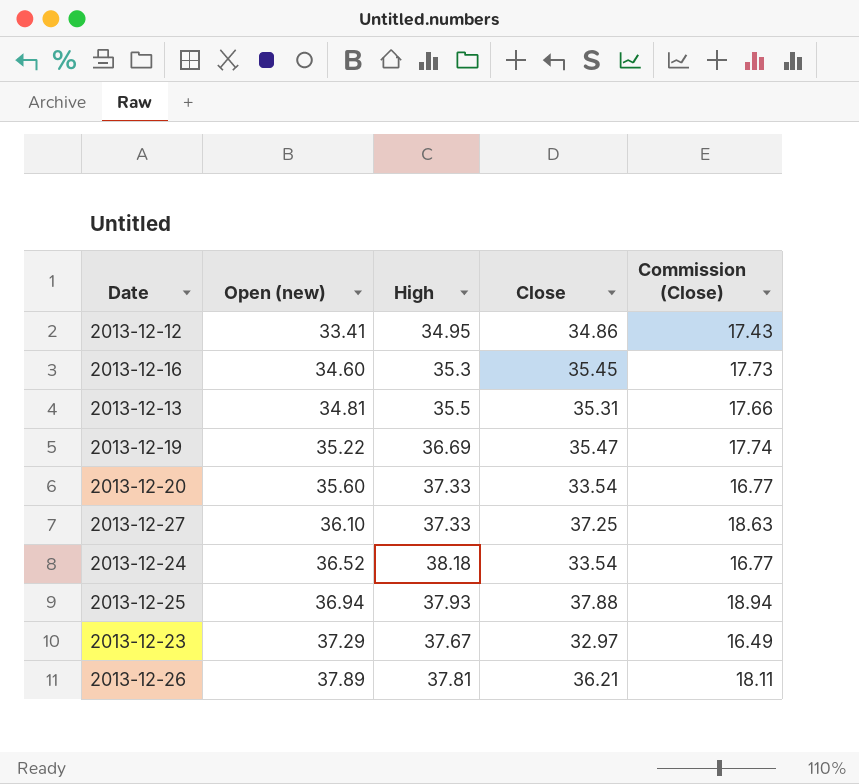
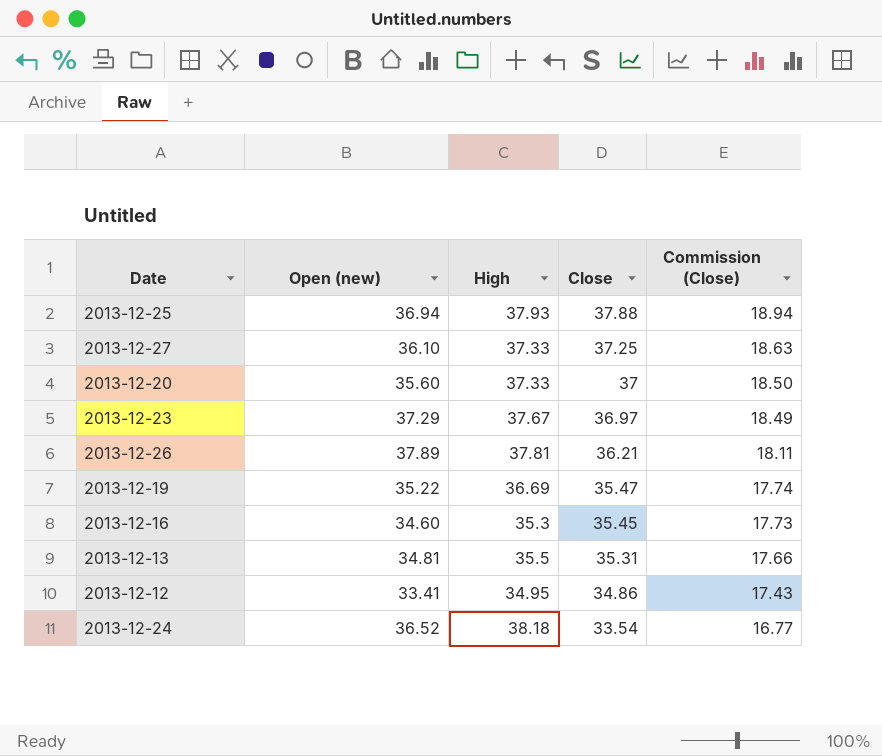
row order: Open (new) ascending -> Close descending
2013-12-20 | Close: 33.54 -> 37
2013-12-20 | Commission (Close): 16.77 -> 18.50
2013-12-23 | Close: 32.97 -> 36.97
2013-12-23 | Commission (Close): 16.49 -> 18.49

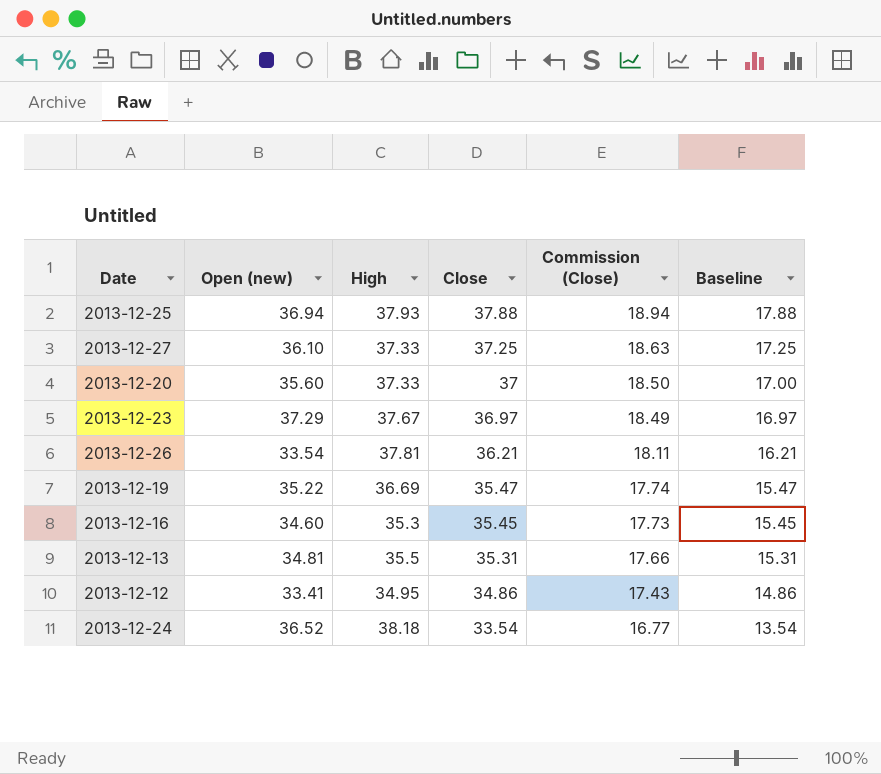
column Baseline | formula: none -> [Close] - 20
2013-12-26 | Open (new): 37.89 -> 33.54

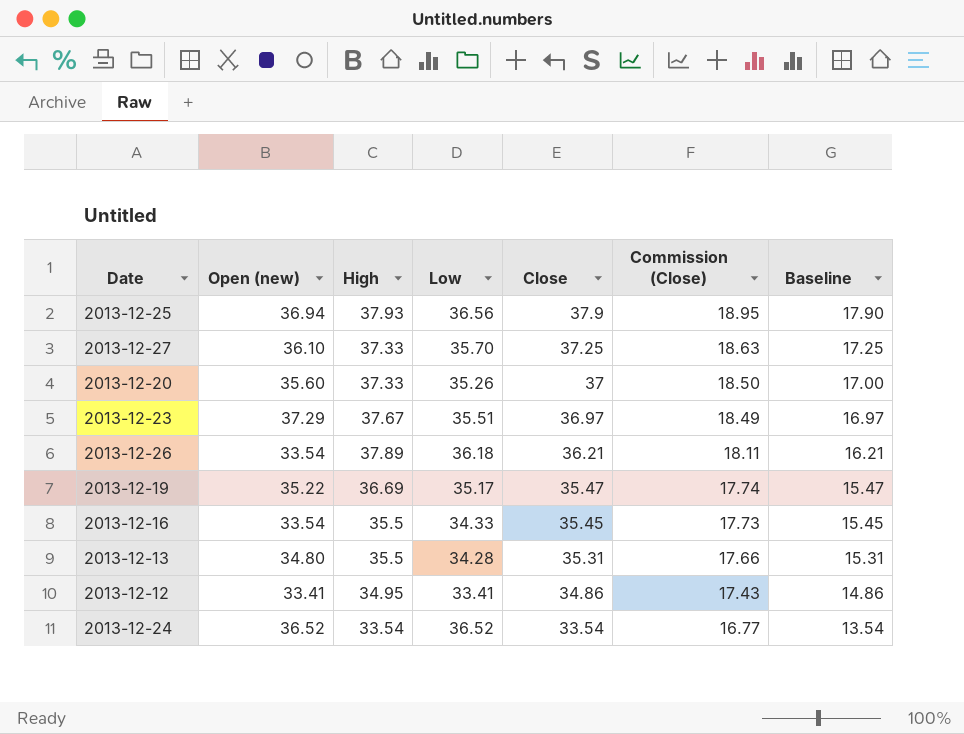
column Low | position: none -> 4
2013-12-25 | Close: 37.88 -> 37.9
2013-12-25 | Commission (Close): 18.94 -> 18.95
2013-12-25 | Baseline: 17.88 -> 17.90
2013-12-26 | High: 37.81 -> 37.89
2013-12-16 | Open (new): 34.60 -> 33.54
2013-12-16 | High: 35.3 -> 35.5
2013-12-13 | Open (new): 34.81 -> 34.80
2013-12-24 | High: 38.18 -> 33.54

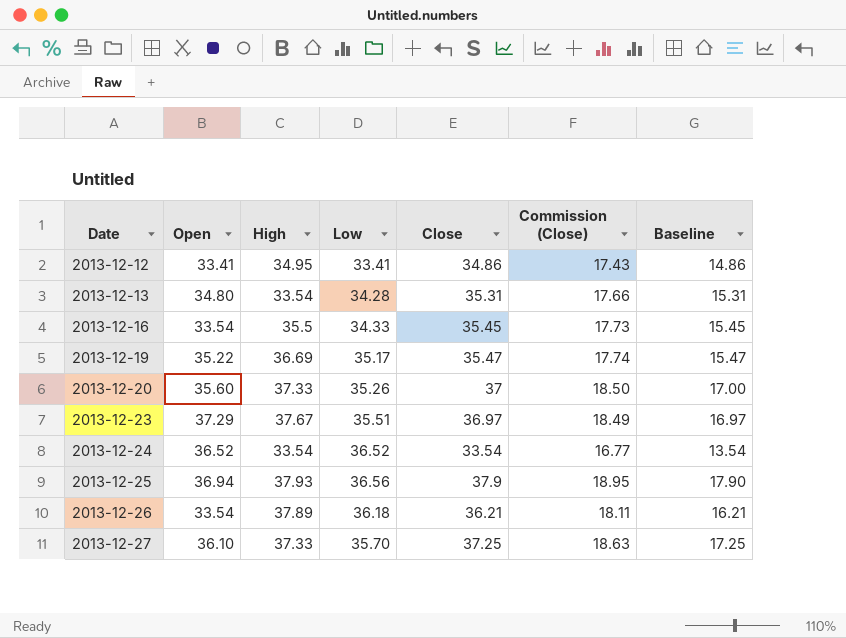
row order: Close descending -> Date ascending
column name: Open (new) -> Open
2013-12-13 | High: 35.5 -> 33.54

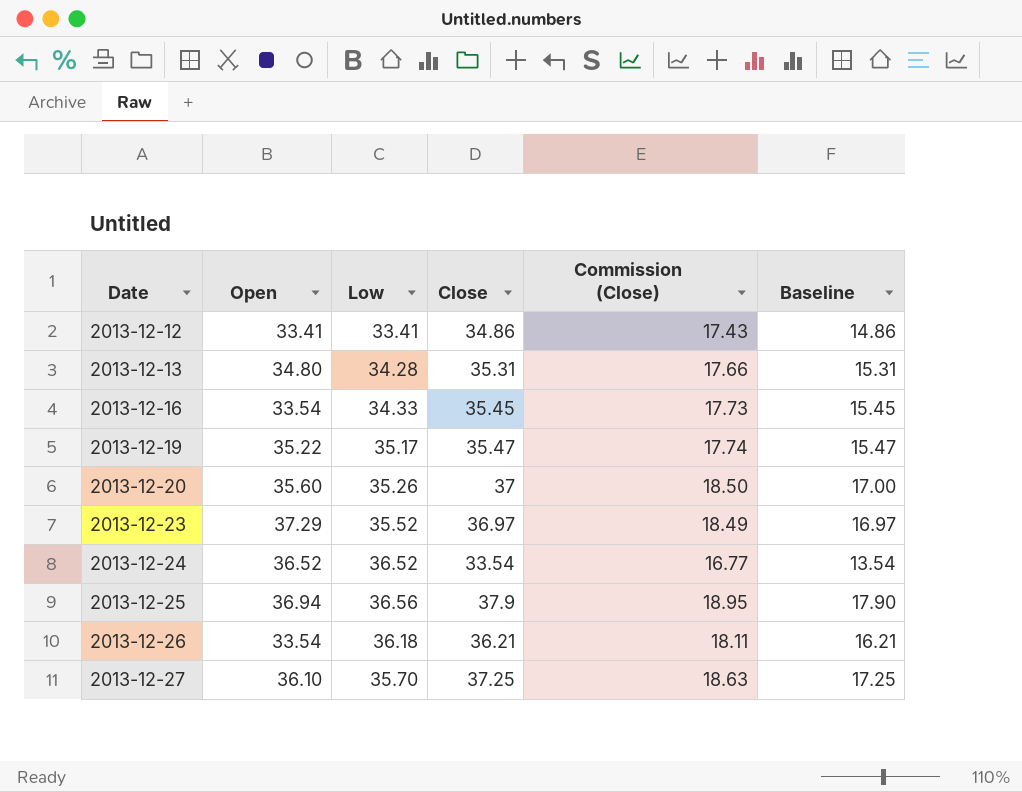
column High | position: 3 -> none
2013-12-23 | Low: 35.51 -> 35.52

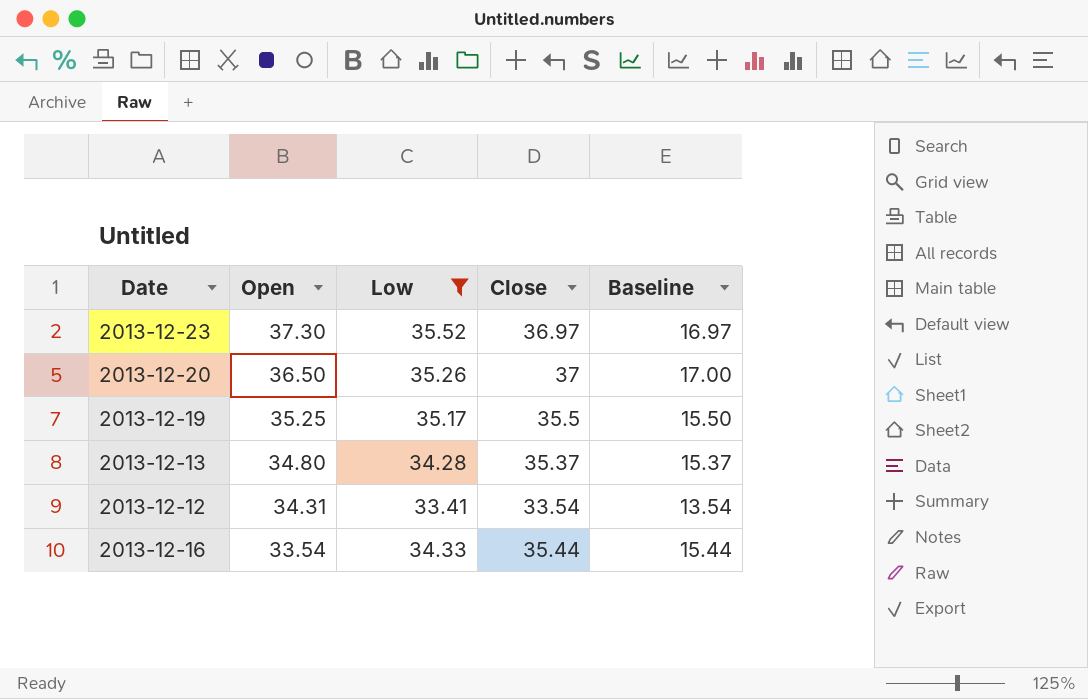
filter: none -> Low <= 35.52
row order: Date ascending -> Open descending
column Commission (Close) | formula: [Close] * 0.5 -> none
2013-12-23 | Open: 37.29 -> 37.30
2013-12-20 | Open: 35.60 -> 36.50
2013-12-19 | Open: 35.22 -> 35.25
2013-12-19 | Close: 35.47 -> 35.5
2013-12-19 | Baseline: 15.47 -> 15.50
2013-12-13 | Close: 35.31 -> 35.37
2013-12-13 | Baseline: 15.31 -> 15.37
2013-12-12 | Open: 33.41 -> 34.31
2013-12-12 | Close: 34.86 -> 33.54
2013-12-12 | Baseline: 14.86 -> 13.54
2013-12-16 | Close: 35.45 -> 35.44
2013-12-16 | Baseline: 15.45 -> 15.44

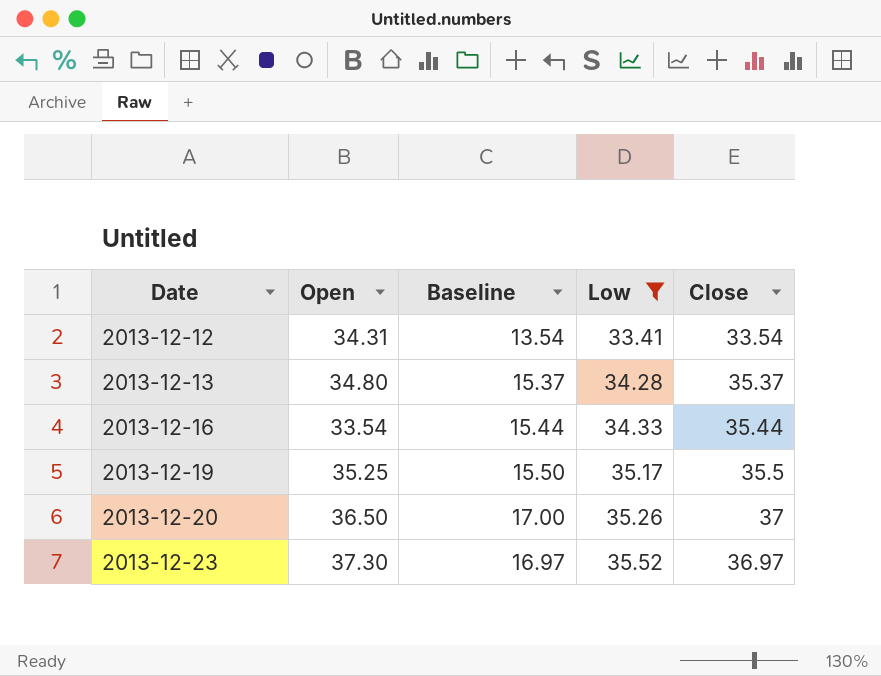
row order: Open descending -> Date ascending
column Baseline | position: 5 -> 3

